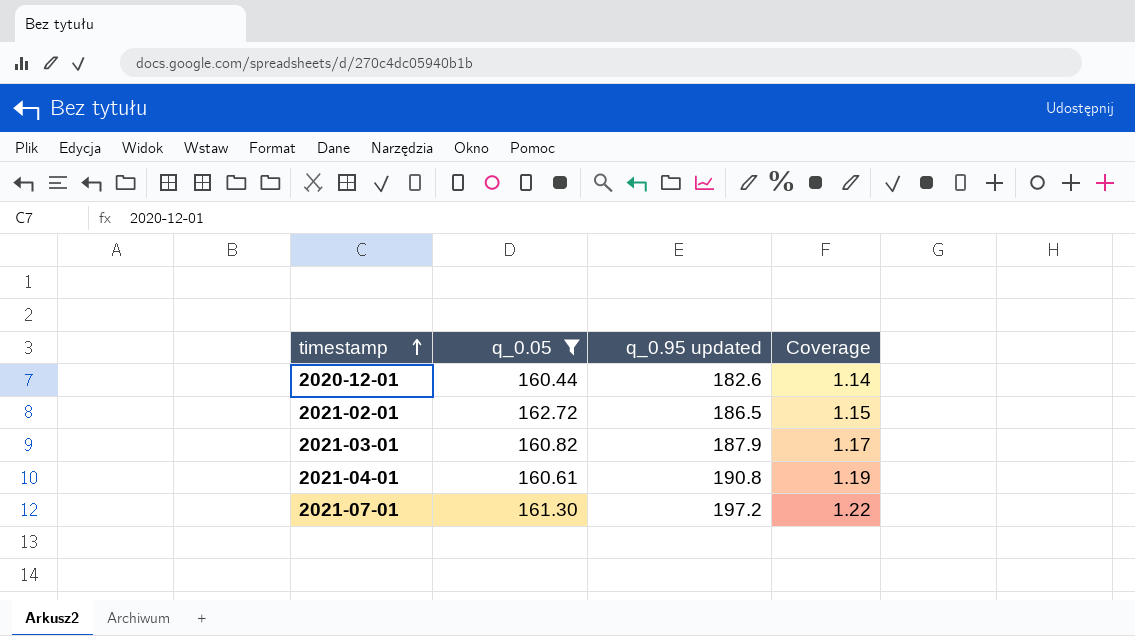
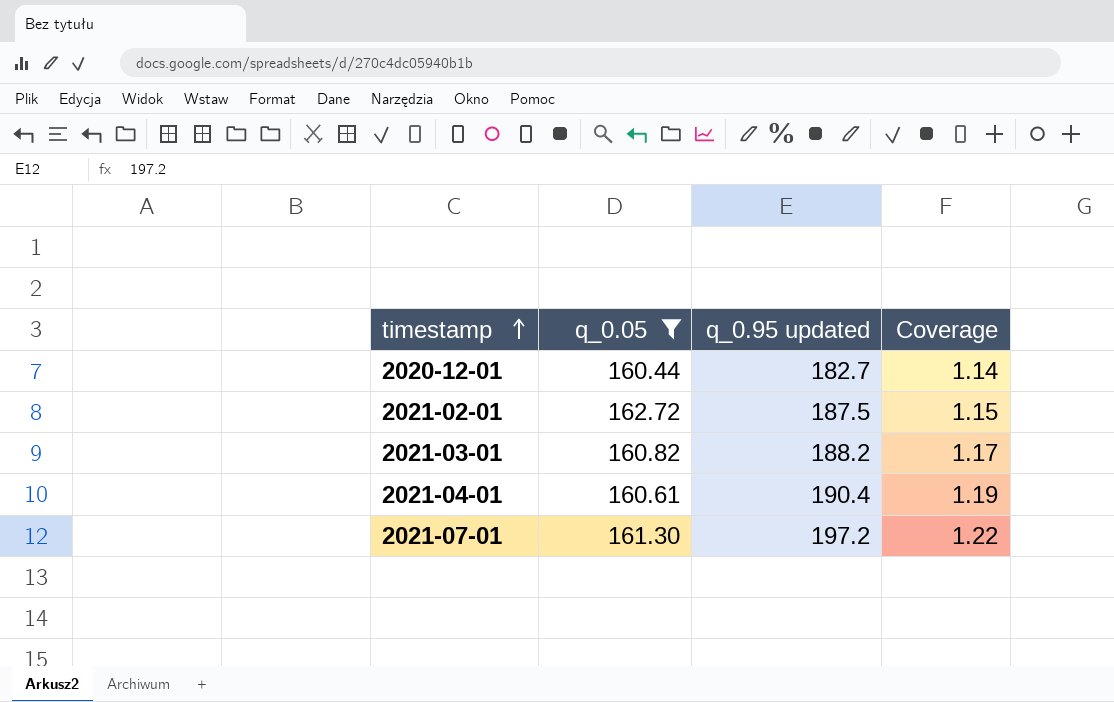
2020-12-01 | q_0.95 updated: 182.6 -> 182.7
2021-02-01 | q_0.95 updated: 186.5 -> 187.5
2021-03-01 | q_0.95 updated: 187.9 -> 188.2
2021-04-01 | q_0.95 updated: 190.8 -> 190.4

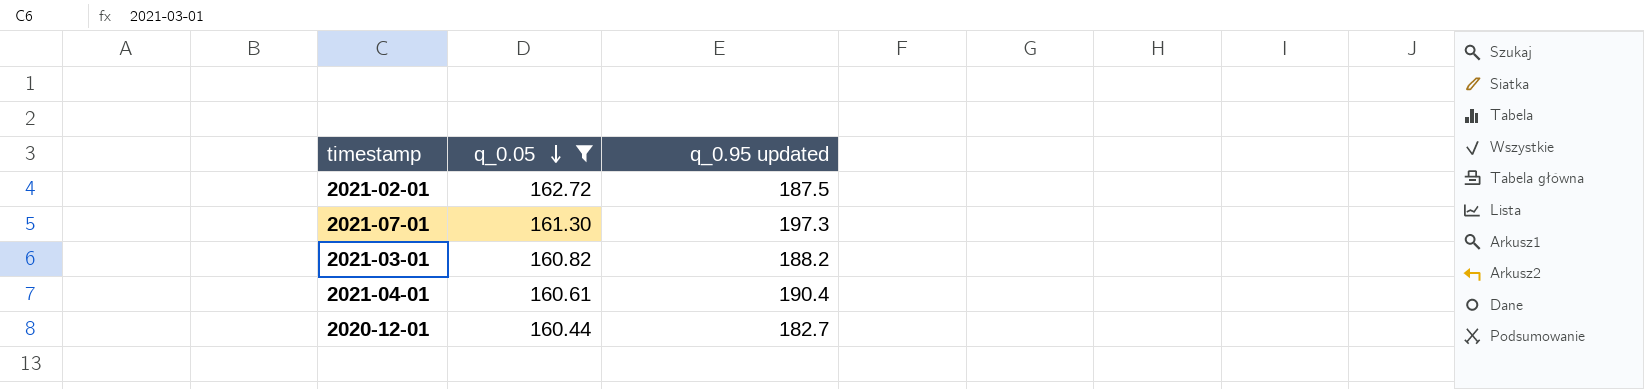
row order: timestamp ascending -> q_0.05 descending
column Coverage | formula: [q_0.95 updated] / [q_0.05] -> none
2021-07-01 | q_0.95 updated: 197.2 -> 197.3

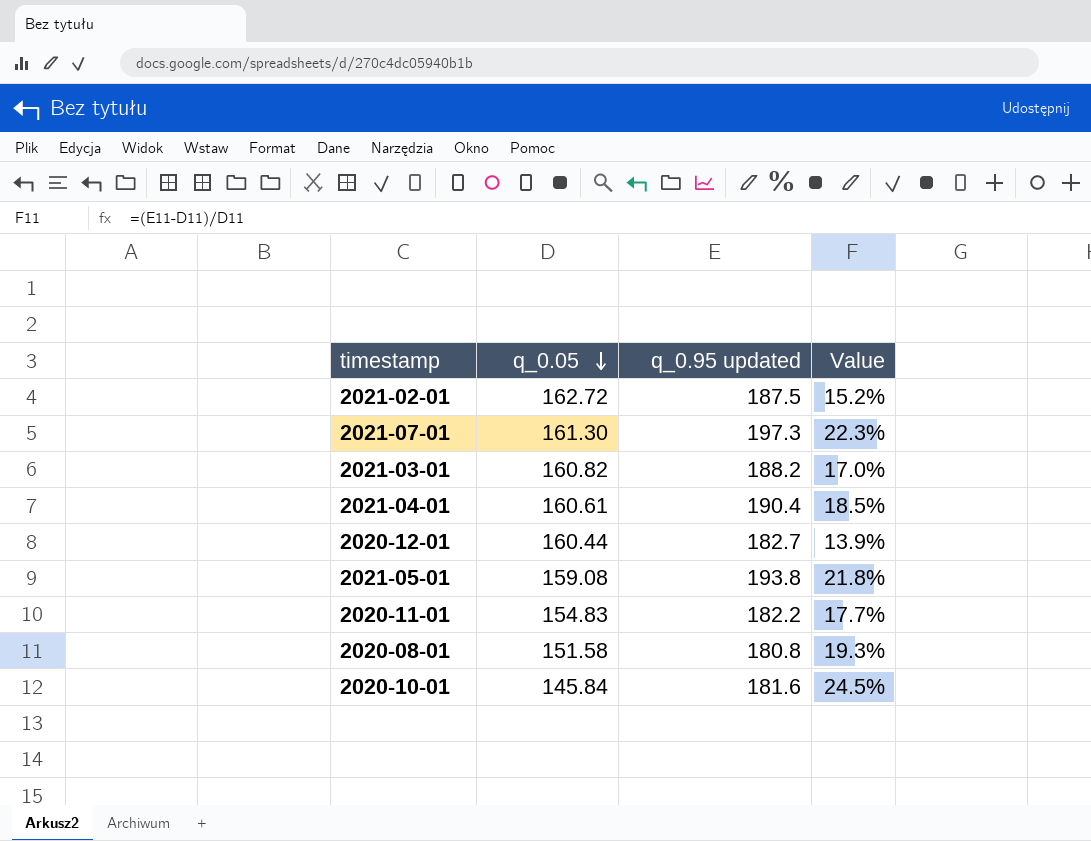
filter: q_0.05 >= 160.44 -> none
column Value | formula: none -> ([q_0.95 updated] - [q_0.05]) / [q_0.05]

